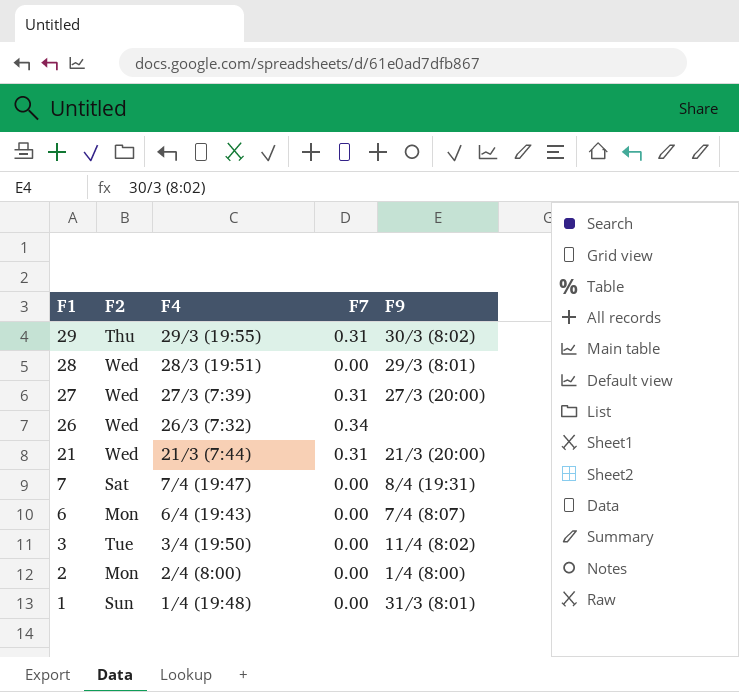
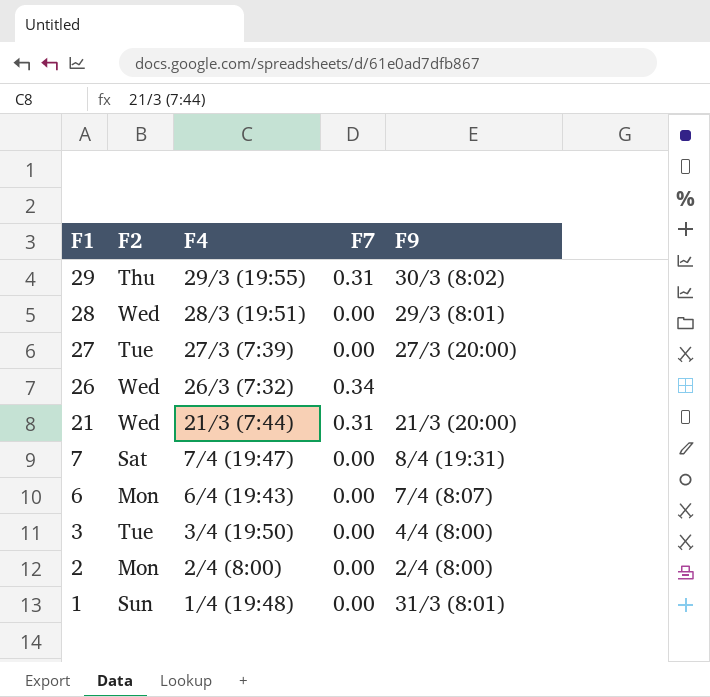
27 | F2: Wed -> Tue
27 | F7: 0.31 -> 0.00
3 | F9: 11/4 (8:02) -> 4/4 (8:00)
2 | F9: 1/4 (8:00) -> 2/4 (8:00)

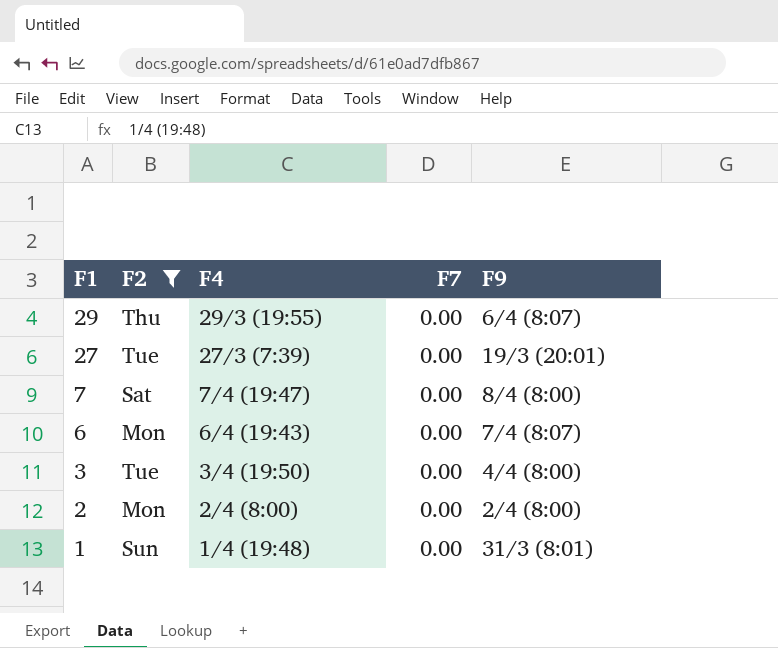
filter: none -> F2 != Wed
29 | F7: 0.31 -> 0.00
29 | F9: 30/3 (8:02) -> 6/4 (8:07)
27 | F9: 27/3 (20:00) -> 19/3 (20:01)
7 | F9: 8/4 (19:31) -> 8/4 (8:00)

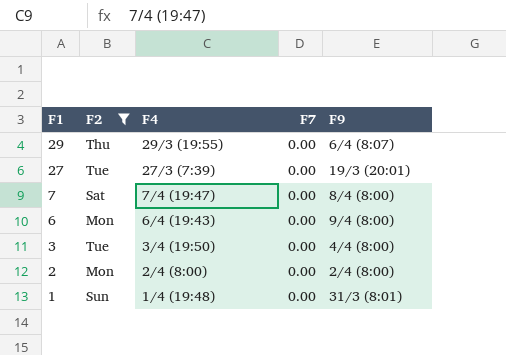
6 | F9: 7/4 (8:07) -> 9/4 (8:00)

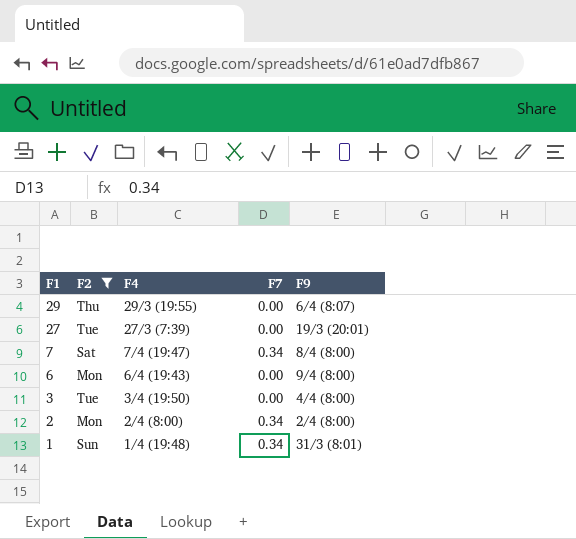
7 | F7: 0.00 -> 0.34
2 | F7: 0.00 -> 0.34
1 | F7: 0.00 -> 0.34

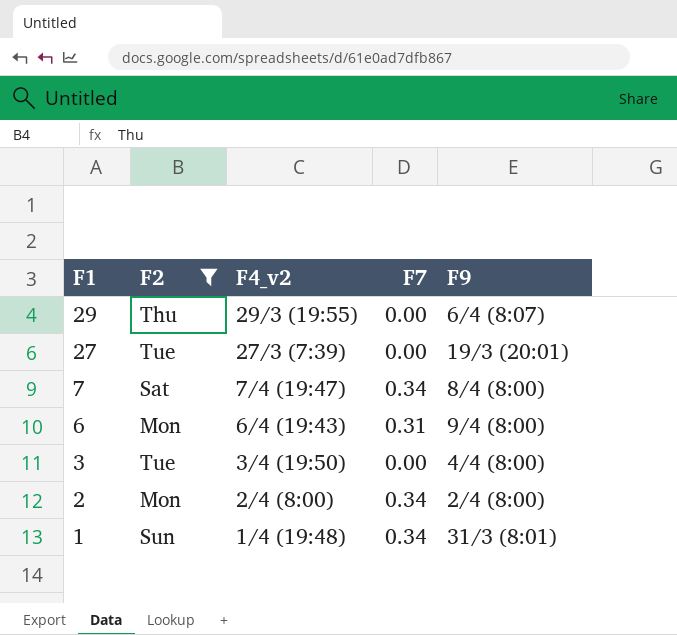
column name: F4 -> F4_v2
6 | F7: 0.00 -> 0.31

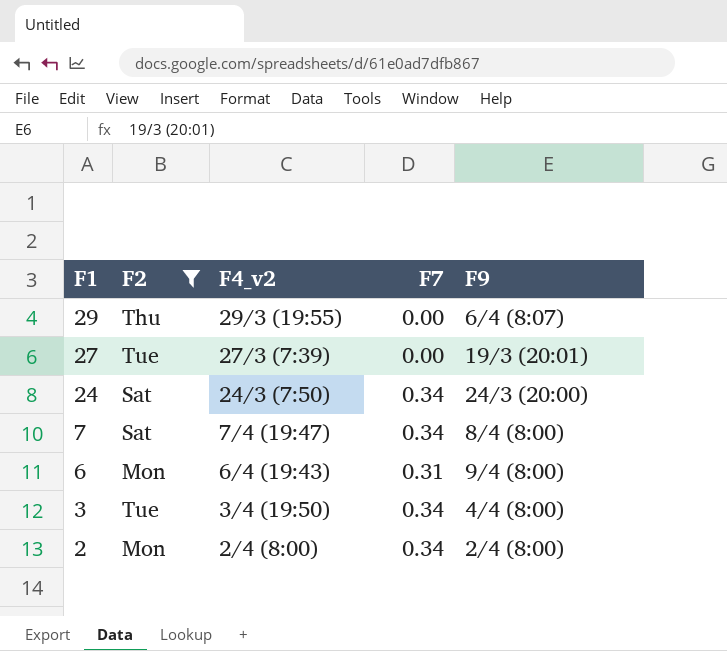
row 1: Sun | 1/4 (19:48) | 0.34 | 31/3 (8:01) -> none
row 24: none -> Sat | 24/3 (7:50) | 0.34 | 24/3 (20:00)
3 | F7: 0.00 -> 0.34

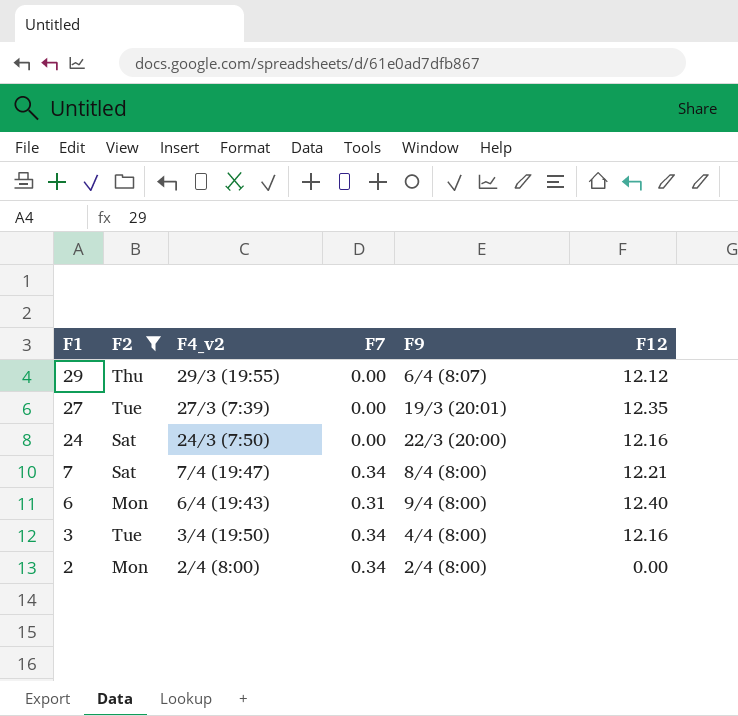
column F12 | position: none -> 6
24 | F7: 0.34 -> 0.00
24 | F9: 24/3 (20:00) -> 22/3 (20:00)

